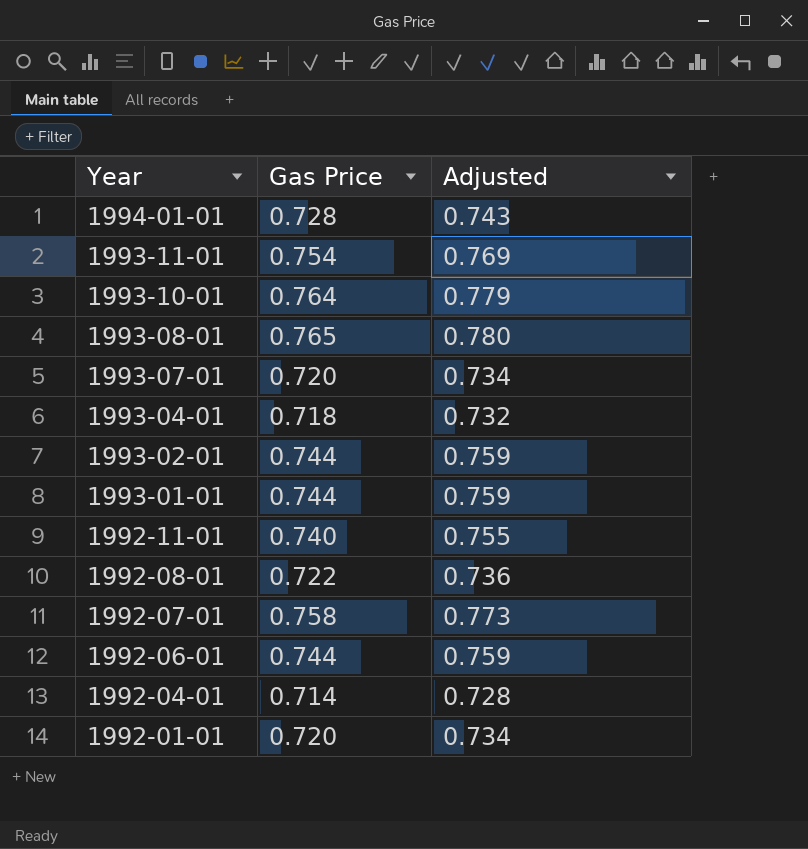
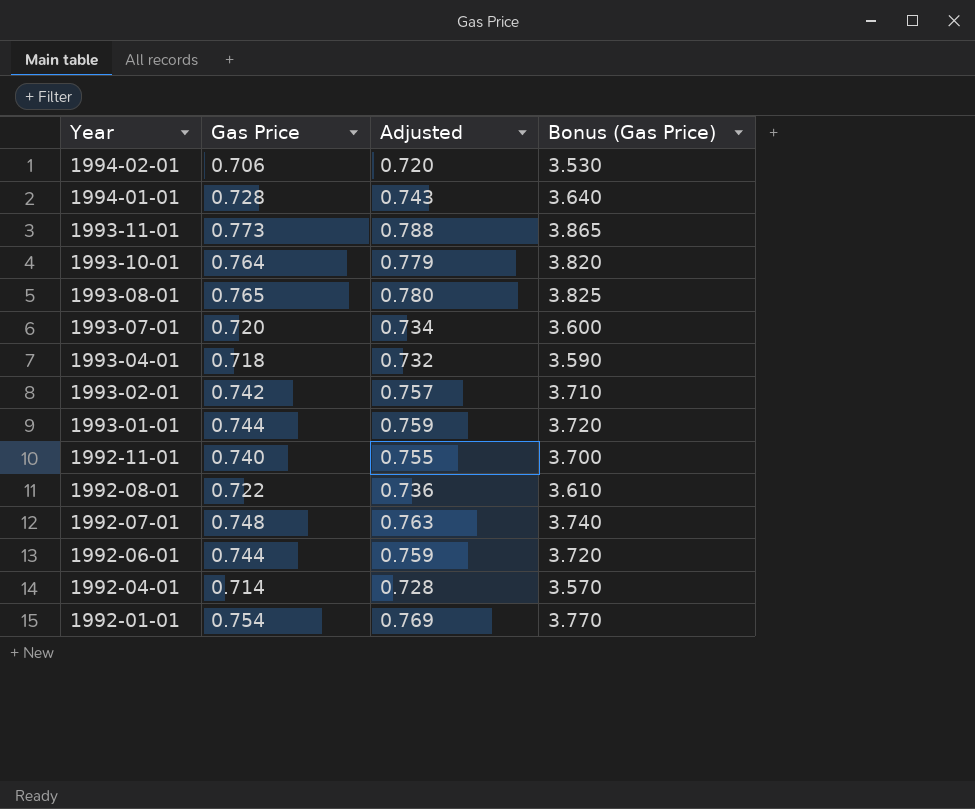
column Bonus (Gas Price) | formula: none -> [Gas Price] * 5
row 1994-02-01: none -> 0.706 | 0.720 | 3.530
1993-11-01 | Gas Price: 0.754 -> 0.773
1993-11-01 | Adjusted: 0.769 -> 0.788
1993-02-01 | Gas Price: 0.744 -> 0.742
1993-02-01 | Adjusted: 0.759 -> 0.757
1992-07-01 | Gas Price: 0.758 -> 0.748
1992-07-01 | Adjusted: 0.773 -> 0.763
1992-01-01 | Gas Price: 0.720 -> 0.754
1992-01-01 | Adjusted: 0.734 -> 0.769

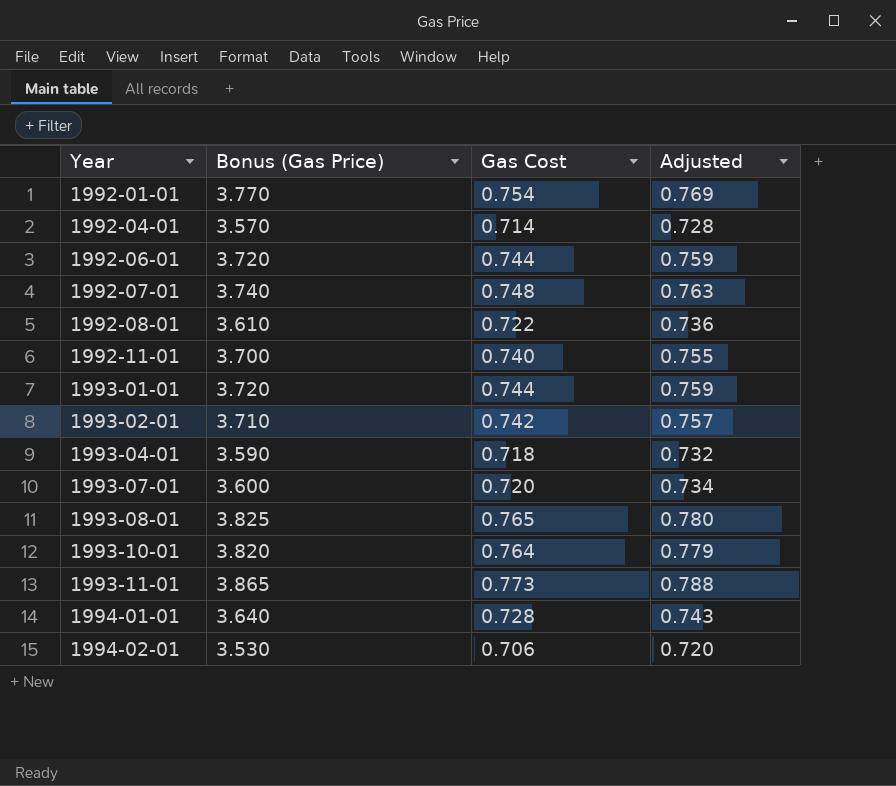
row order: Year descending -> Year ascending
column Bonus (Gas Price) | position: 4 -> 2
column name: Gas Price -> Gas Cost

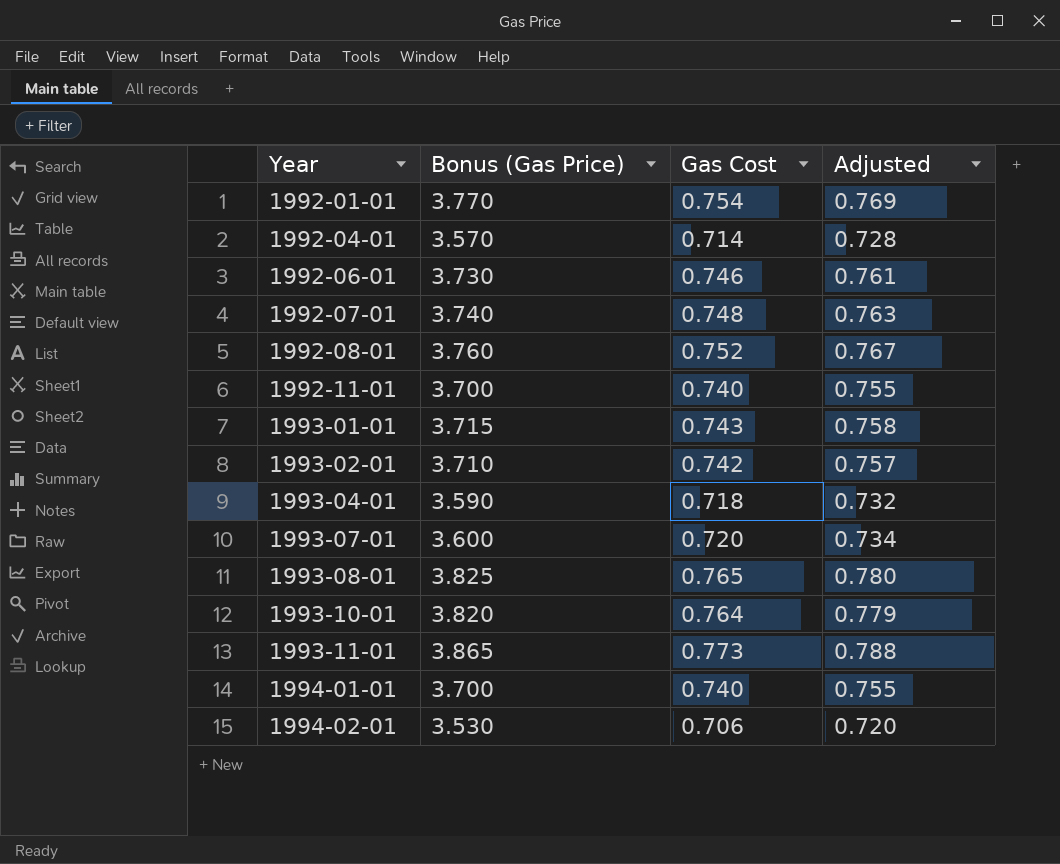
1992-06-01 | Bonus (Gas Price): 3.720 -> 3.730
1992-06-01 | Gas Cost: 0.744 -> 0.746
1992-06-01 | Adjusted: 0.759 -> 0.761
1992-08-01 | Bonus (Gas Price): 3.610 -> 3.760
1992-08-01 | Gas Cost: 0.722 -> 0.752
1992-08-01 | Adjusted: 0.736 -> 0.767
1993-01-01 | Bonus (Gas Price): 3.720 -> 3.715
1993-01-01 | Gas Cost: 0.744 -> 0.743
1993-01-01 | Adjusted: 0.759 -> 0.758
1994-01-01 | Bonus (Gas Price): 3.640 -> 3.700
1994-01-01 | Gas Cost: 0.728 -> 0.740
1994-01-01 | Adjusted: 0.743 -> 0.755

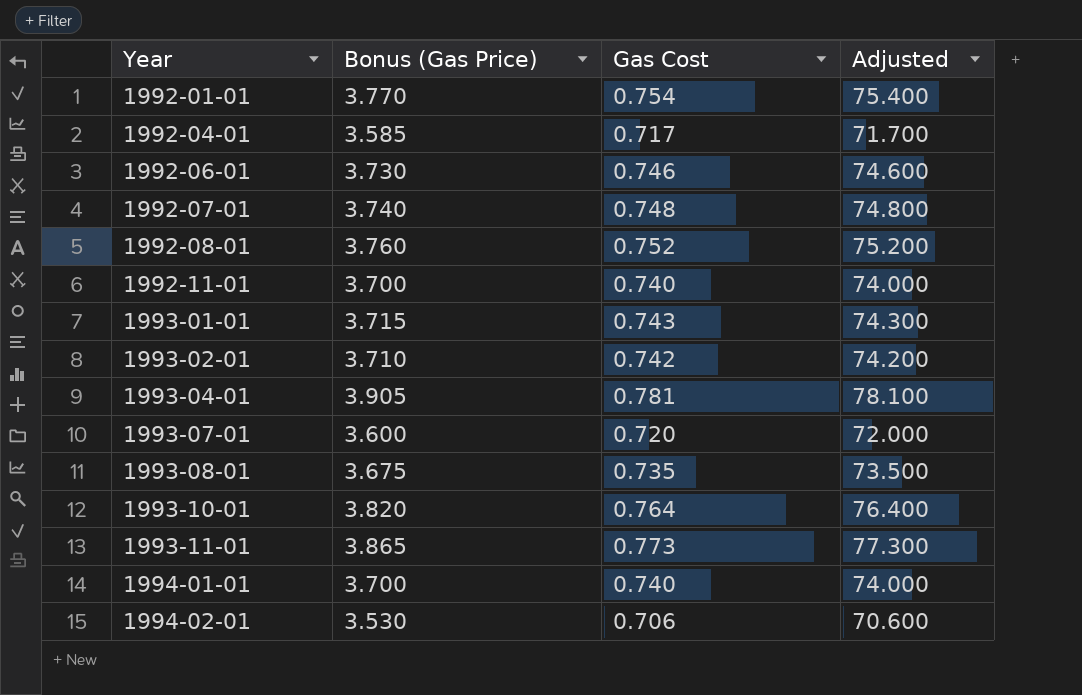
column Adjusted | formula: [Gas Cost] * 1.02 -> [Gas Cost] * 100
1992-04-01 | Bonus (Gas Price): 3.570 -> 3.585
1992-04-01 | Gas Cost: 0.714 -> 0.717
1993-04-01 | Bonus (Gas Price): 3.590 -> 3.905
1993-04-01 | Gas Cost: 0.718 -> 0.781
1993-08-01 | Bonus (Gas Price): 3.825 -> 3.675
1993-08-01 | Gas Cost: 0.765 -> 0.735

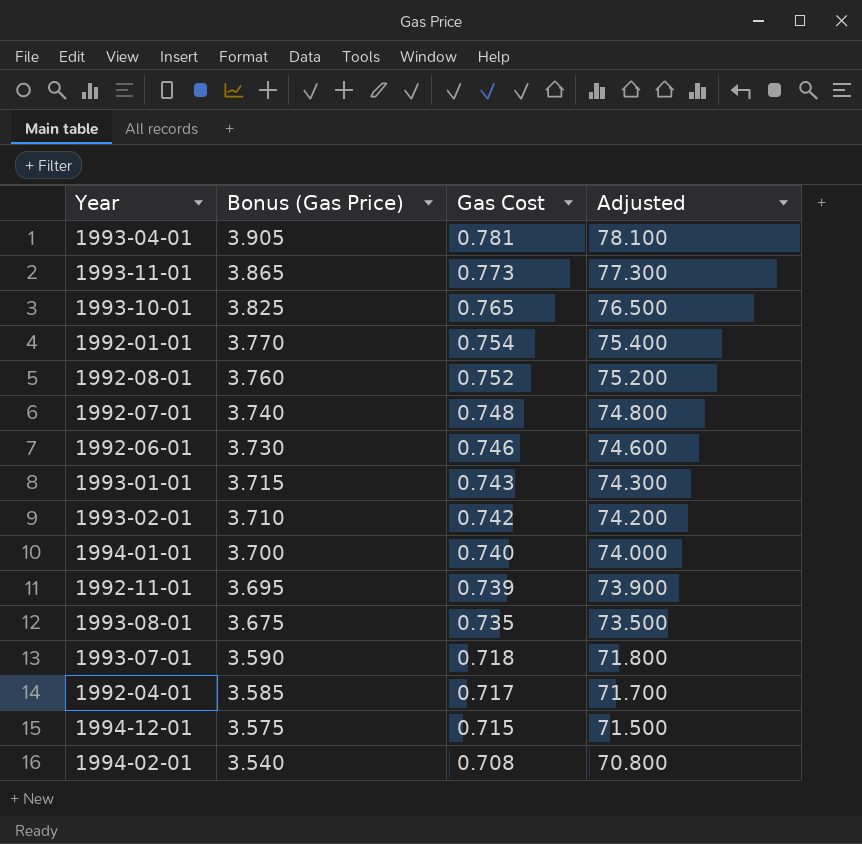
row order: Year ascending -> Bonus (Gas Price) descending
1993-10-01 | Bonus (Gas Price): 3.820 -> 3.825
1993-10-01 | Gas Cost: 0.764 -> 0.765
1993-10-01 | Adjusted: 76.400 -> 76.500
1992-11-01 | Bonus (Gas Price): 3.700 -> 3.695
1992-11-01 | Gas Cost: 0.740 -> 0.739
1992-11-01 | Adjusted: 74.000 -> 73.900
1993-07-01 | Bonus (Gas Price): 3.600 -> 3.590
1993-07-01 | Gas Cost: 0.720 -> 0.718
1993-07-01 | Adjusted: 72.000 -> 71.800
row 1994-12-01: none -> 3.575 | 0.715 | 71.500
1994-02-01 | Bonus (Gas Price): 3.530 -> 3.540
1994-02-01 | Gas Cost: 0.706 -> 0.708
1994-02-01 | Adjusted: 70.600 -> 70.800

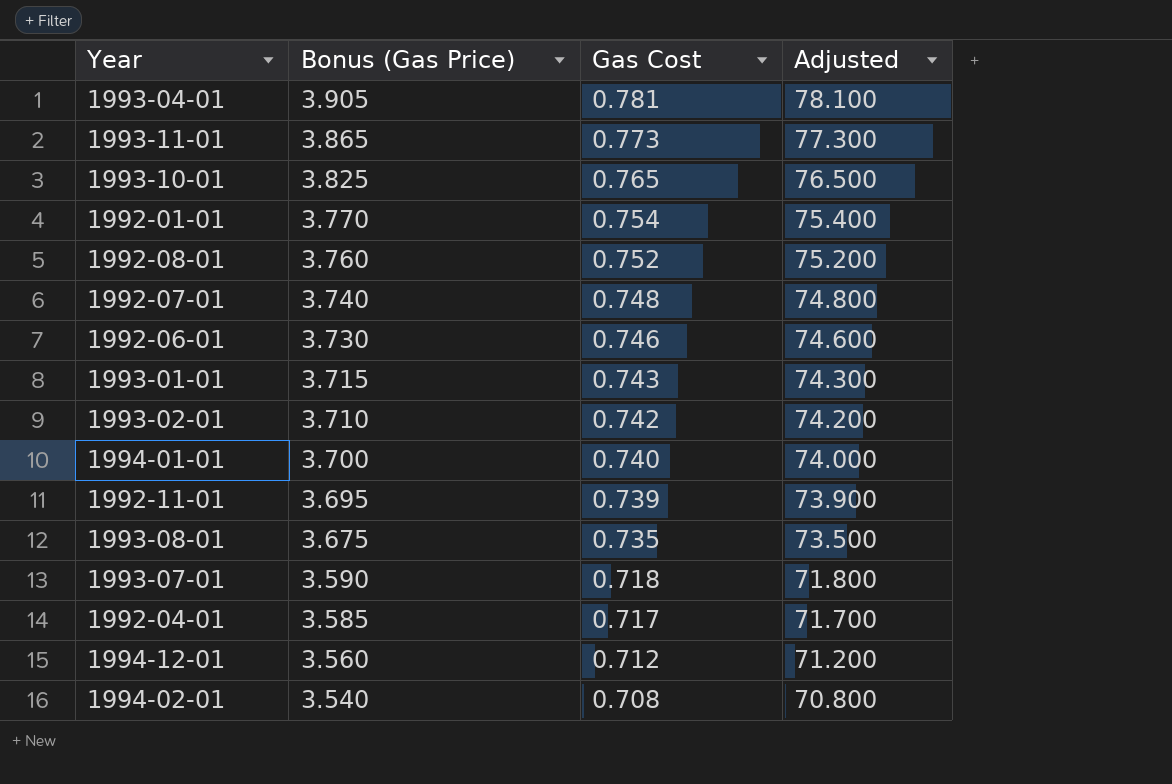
1994-12-01 | Bonus (Gas Price): 3.575 -> 3.560
1994-12-01 | Gas Cost: 0.715 -> 0.712
1994-12-01 | Adjusted: 71.500 -> 71.200

